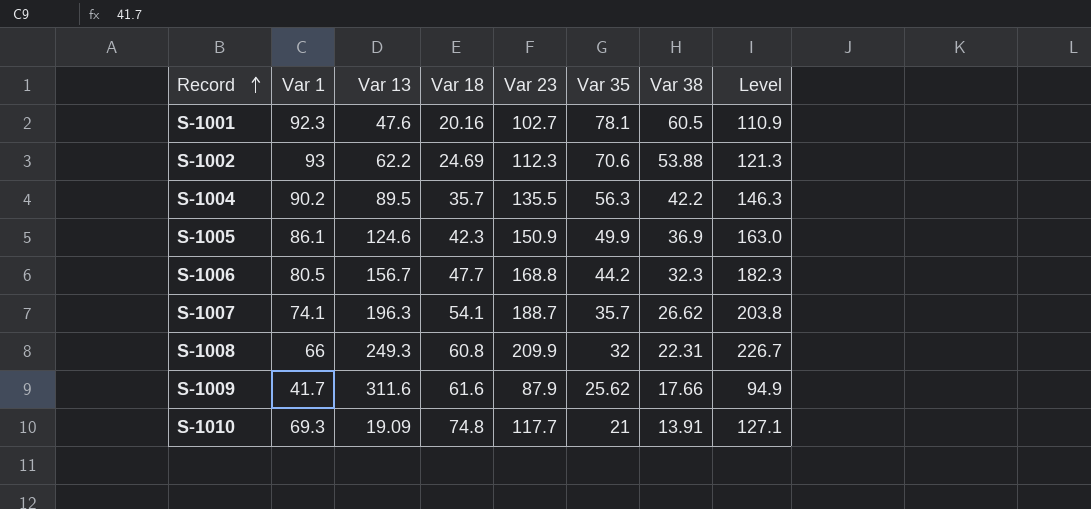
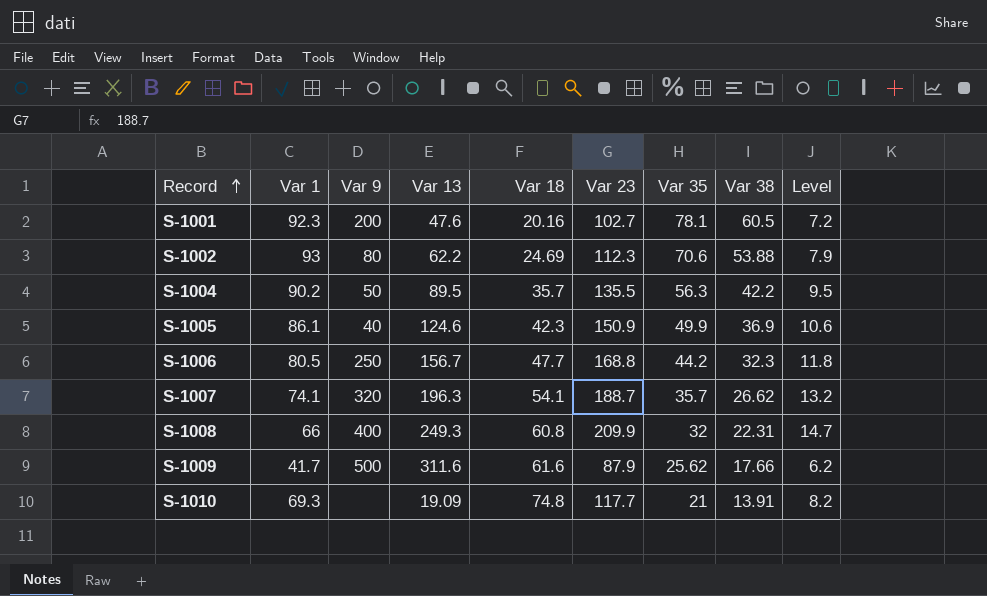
column Var 9 | position: none -> 3
column Level | formula: [Var 23] * 1.08 -> [Var 23] * 0.07

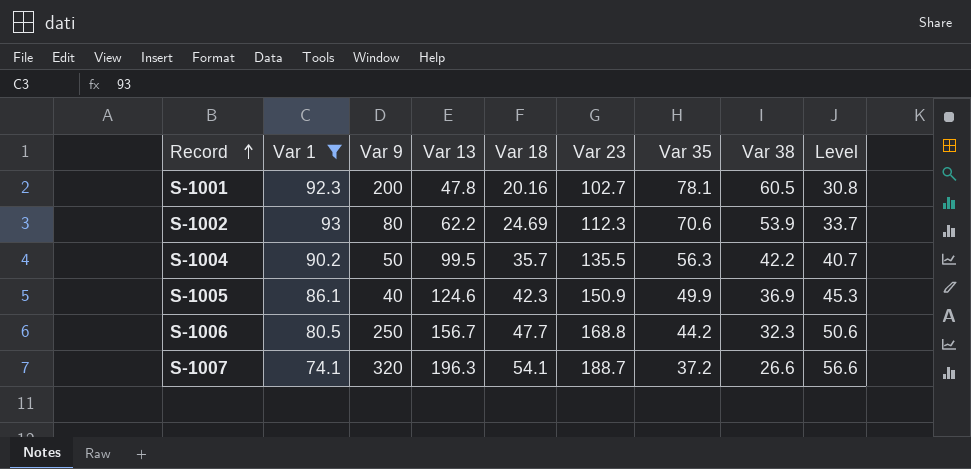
filter: none -> Var 1 >= 74.1
column Level | formula: [Var 23] * 0.07 -> [Var 23] * 0.3
S-1001 | Var 13: 47.6 -> 47.8
S-1002 | Var 38: 53.88 -> 53.9
S-1004 | Var 13: 89.5 -> 99.5
S-1007 | Var 35: 35.7 -> 37.2
S-1007 | Var 38: 26.62 -> 26.6

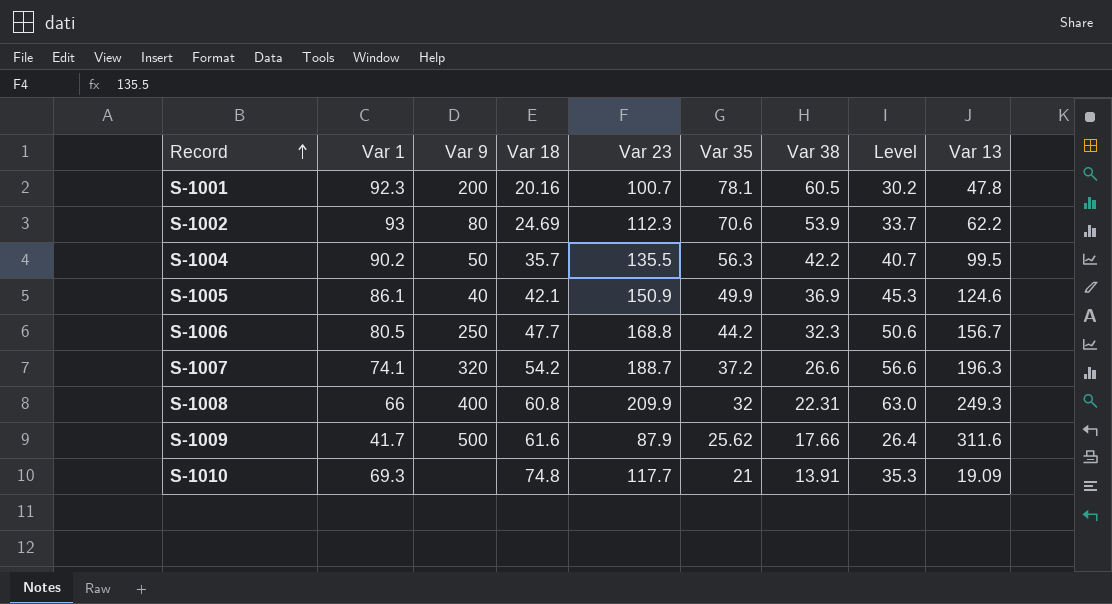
filter: Var 1 >= 74.1 -> none
column Var 13 | position: 4 -> 9
S-1001 | Var 23: 102.7 -> 100.7
S-1001 | Level: 30.8 -> 30.2
S-1005 | Var 18: 42.3 -> 42.1
S-1007 | Var 18: 54.1 -> 54.2

